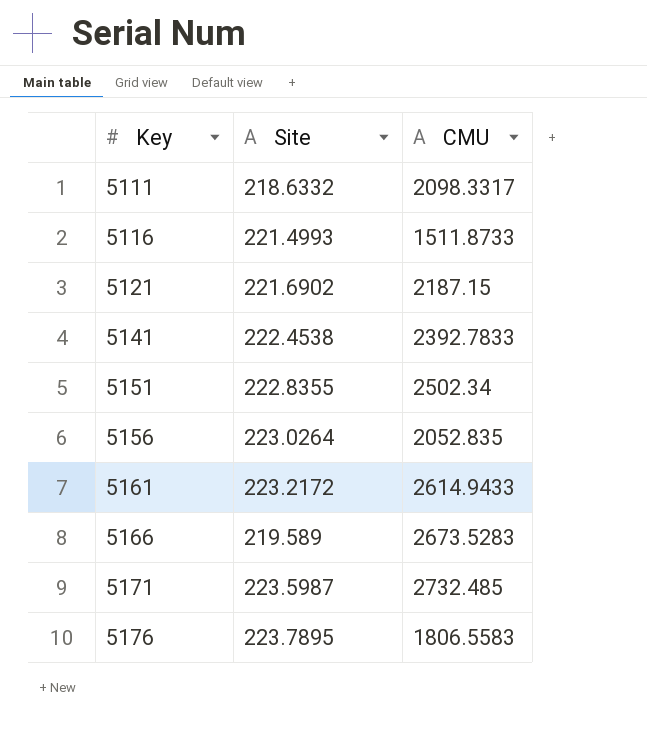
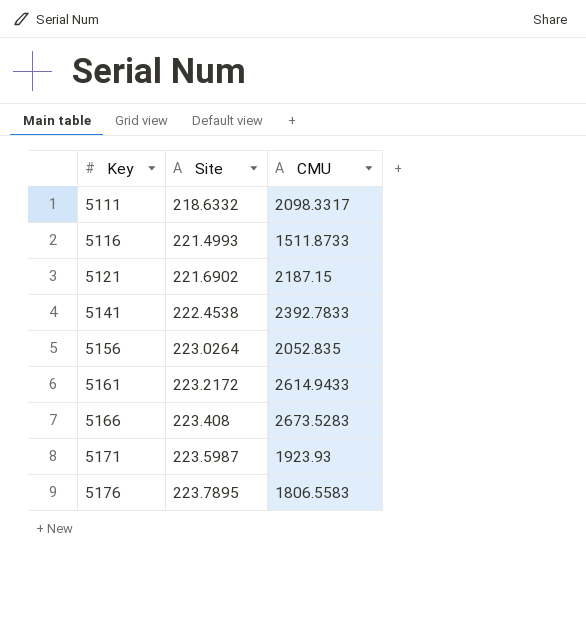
row 5151: 222.8355 | 2502.34 -> none
5166 | Site: 219.589 -> 223.408
5171 | CMU: 2732.485 -> 1923.93

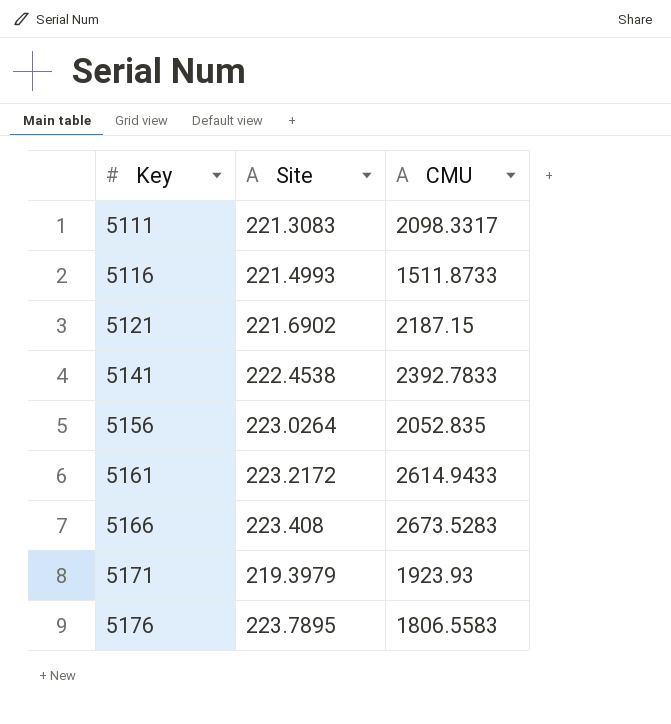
5111 | Site: 218.6332 -> 221.3083
5171 | Site: 223.5987 -> 219.3979

